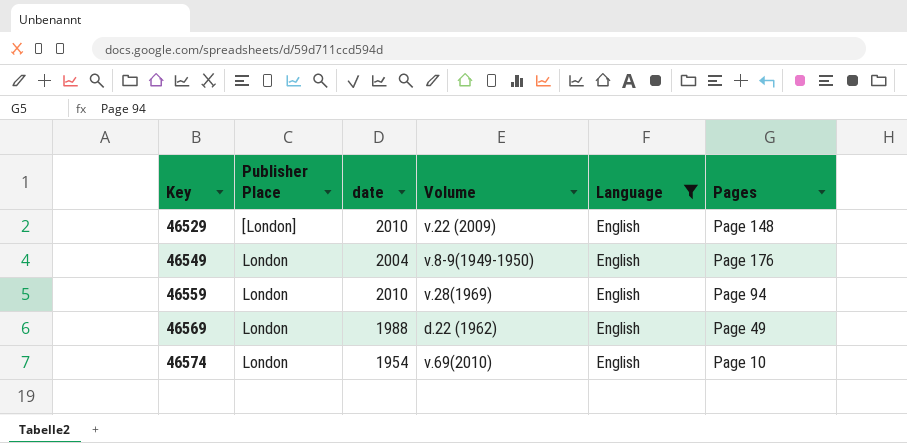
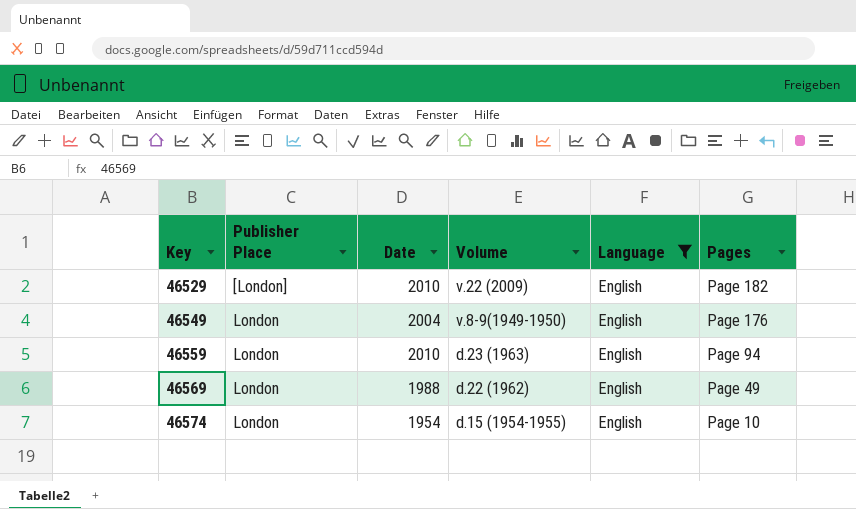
column name: date -> Date
46529 | Pages: Page 148 -> Page 182
46559 | Volume: v.28(1969) -> d.23 (1963)
46574 | Volume: v.69(2010) -> d.15 (1954-1955)

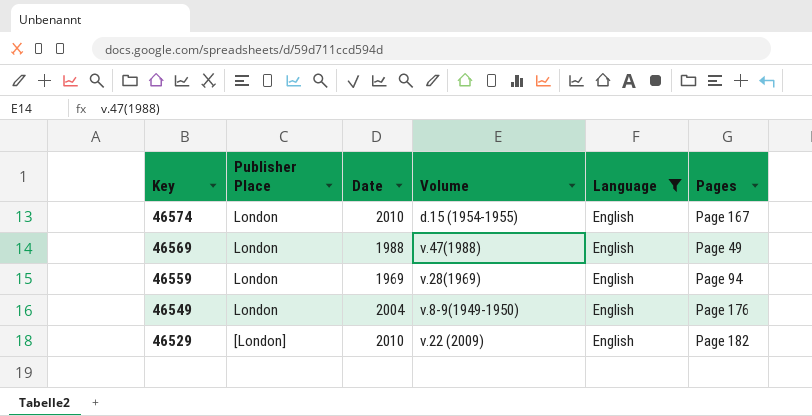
row order: Key ascending -> Key descending
46574 | Date: 1954 -> 2010
46574 | Pages: Page 10 -> Page 167
46569 | Volume: d.22 (1962) -> v.47(1988)
46559 | Date: 2010 -> 1969
46559 | Volume: d.23 (1963) -> v.28(1969)

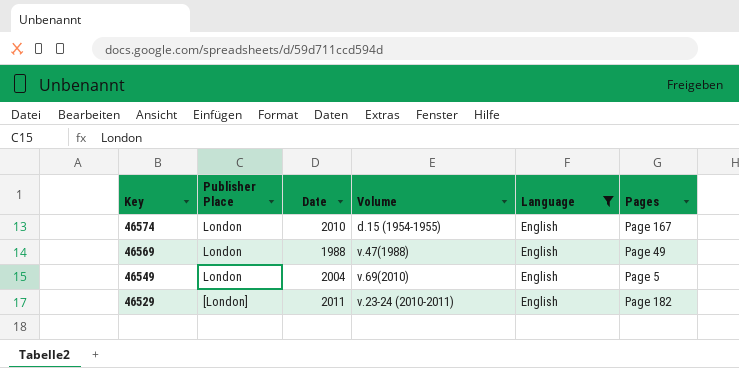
row 46559: London | 1969 | v.28(1969) | English | Page 94 -> none
46549 | Volume: v.8-9(1949-1950) -> v.69(2010)
46549 | Pages: Page 176 -> Page 5
46529 | Date: 2010 -> 2011
46529 | Volume: v.22 (2009) -> v.23-24 (2010-2011)

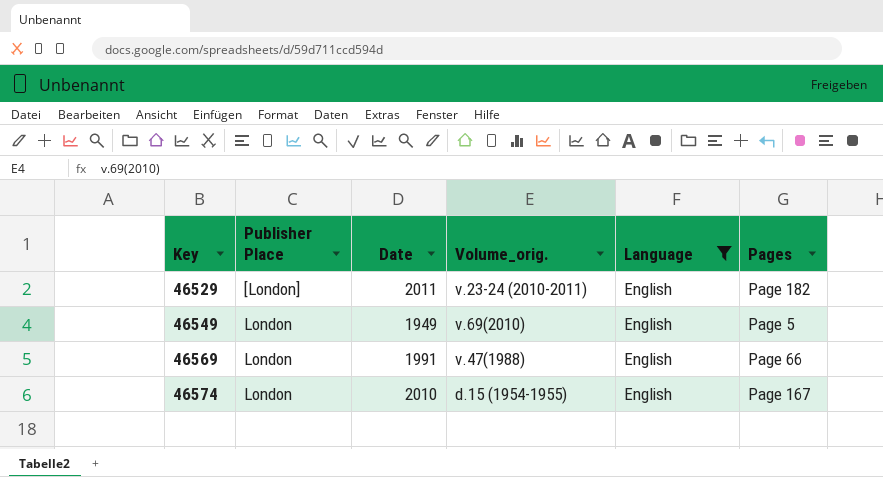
row order: Key descending -> Key ascending
column name: Volume -> Volume_orig.
46549 | Date: 2004 -> 1949
46569 | Date: 1988 -> 1991
46569 | Pages: Page 49 -> Page 66

